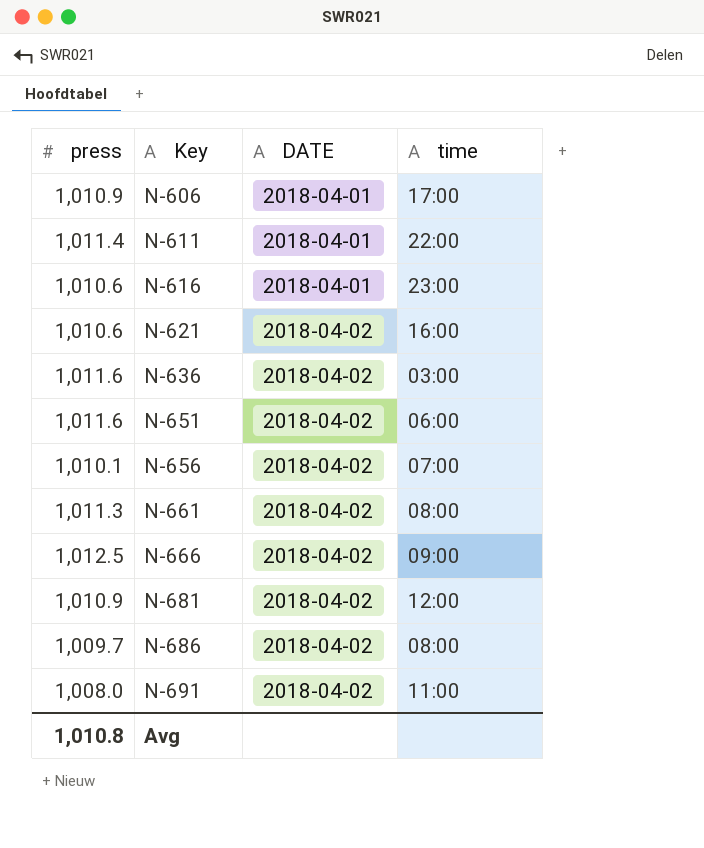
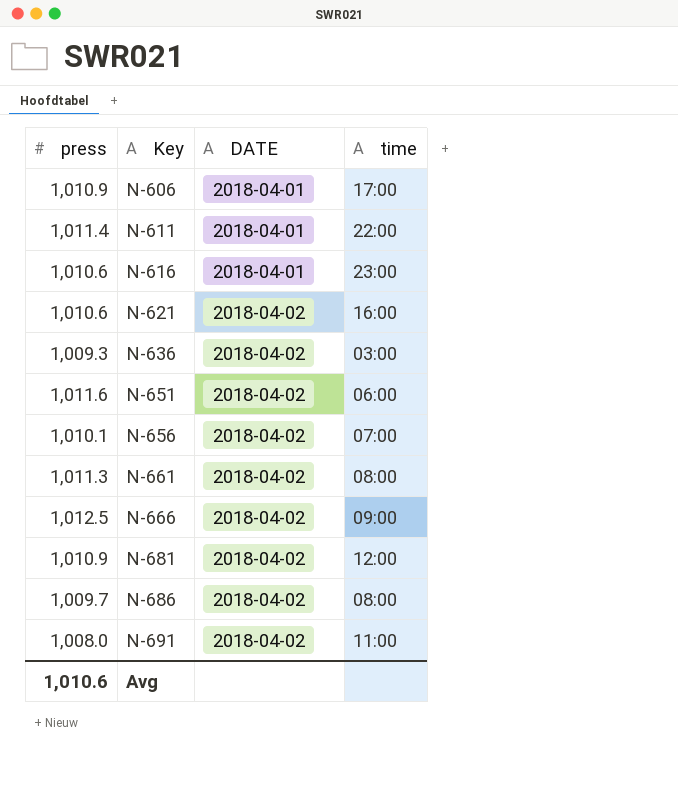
N-636 | press: 1,011.6 -> 1,009.3
Avg | press: 1,010.8 -> 1,010.6

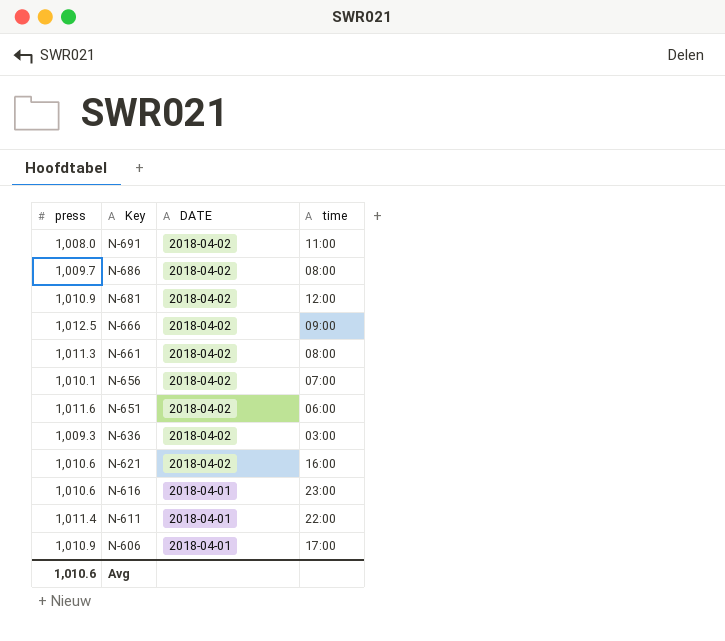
row order: Key ascending -> Key descending

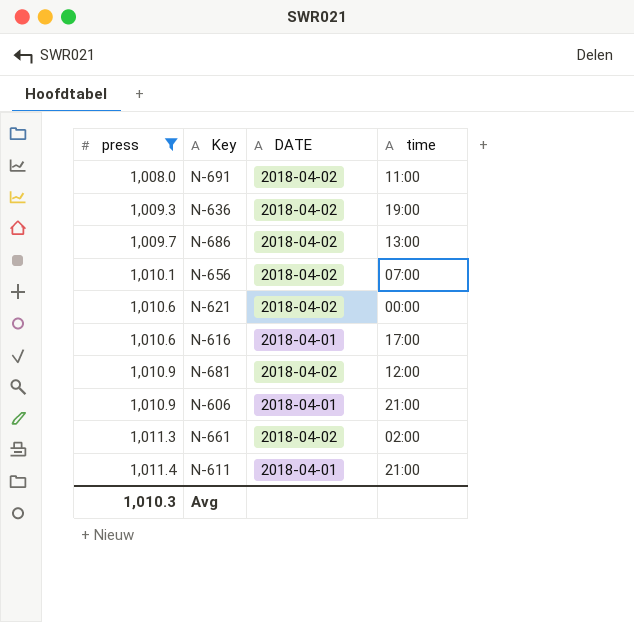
filter: none -> press <= 1,011.4
row order: Key descending -> press ascending
N-636 | time: 03:00 -> 19:00
N-686 | time: 08:00 -> 13:00
N-621 | time: 16:00 -> 00:00
N-616 | time: 23:00 -> 17:00
N-606 | time: 17:00 -> 21:00
N-661 | time: 08:00 -> 02:00
N-611 | time: 22:00 -> 21:00
Avg | press: 1,010.6 -> 1,010.3

